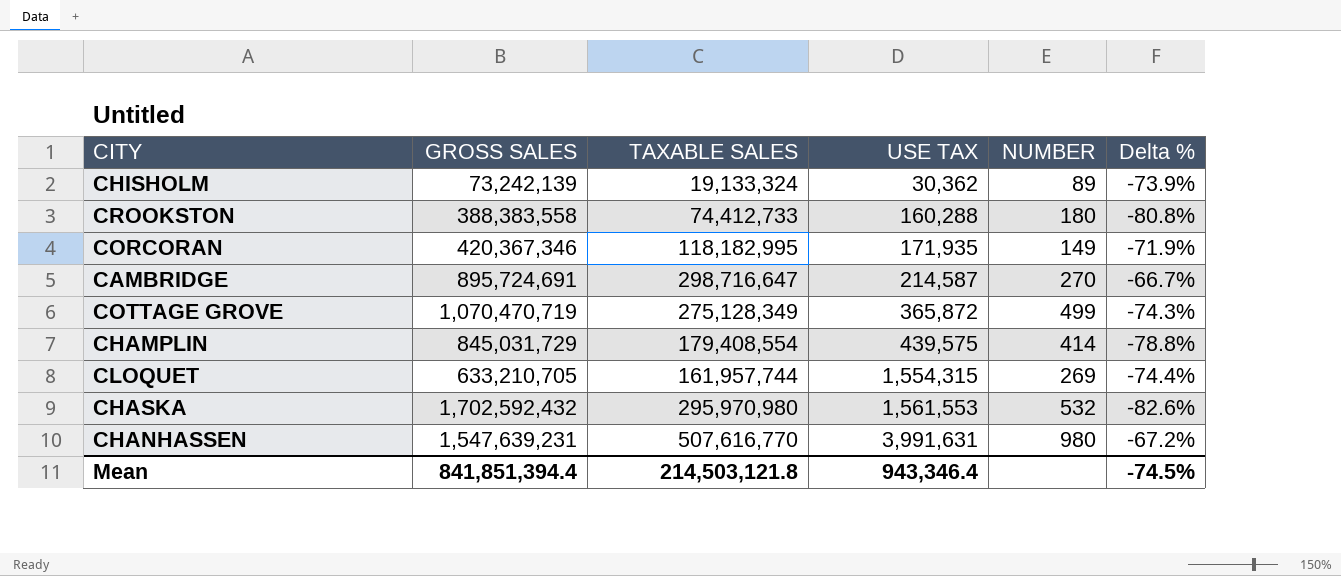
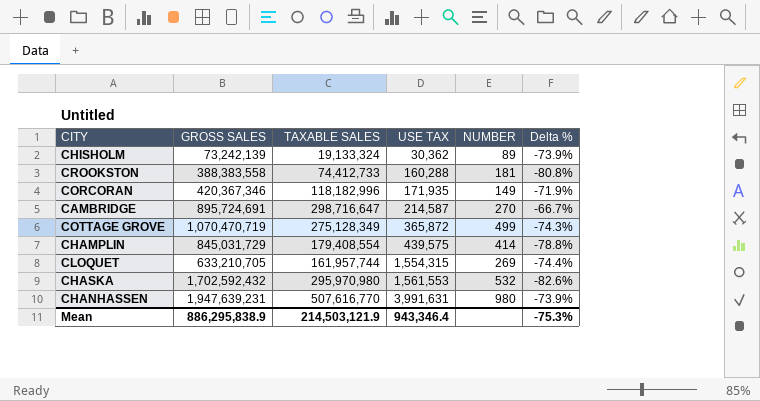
CROOKSTON | NUMBER: 180 -> 181
CORCORAN | TAXABLE SALES: 118,182,995 -> 118,182,996
CHANHASSEN | GROSS SALES: 1,547,639,231 -> 1,947,639,231
CHANHASSEN | Delta %: -67.2% -> -73.9%
Mean | GROSS SALES: 841,851,394.4 -> 886,295,838.9
Mean | TAXABLE SALES: 214,503,121.8 -> 214,503,121.9
Mean | Delta %: -74.5% -> -75.3%

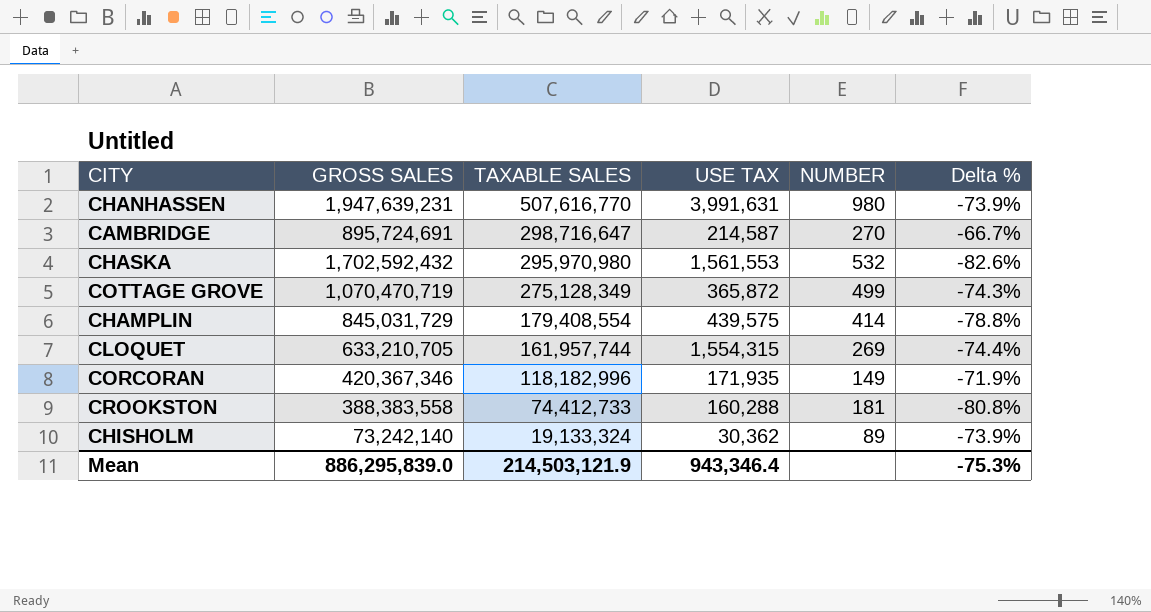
row order: USE TAX ascending -> TAXABLE SALES descending
CHISHOLM | GROSS SALES: 73,242,139 -> 73,242,140
Mean | GROSS SALES: 886,295,838.9 -> 886,295,839.0

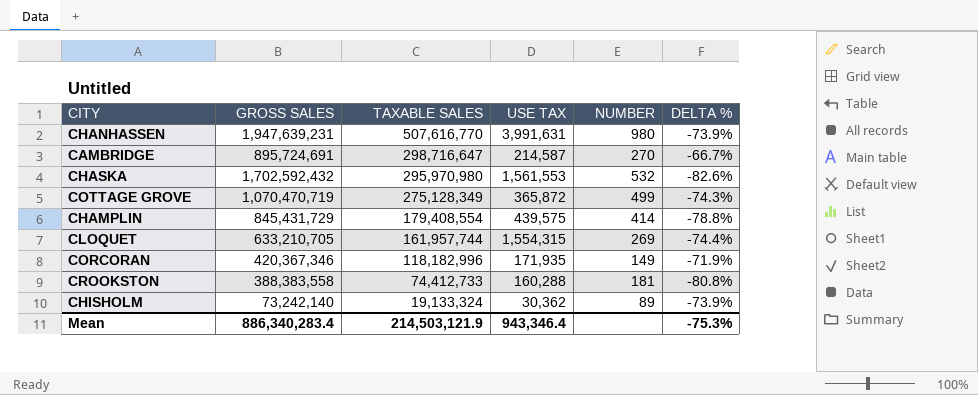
column name: Delta % -> DELTA %
CHAMPLIN | GROSS SALES: 845,031,729 -> 845,431,729
Mean | GROSS SALES: 886,295,839.0 -> 886,340,283.4

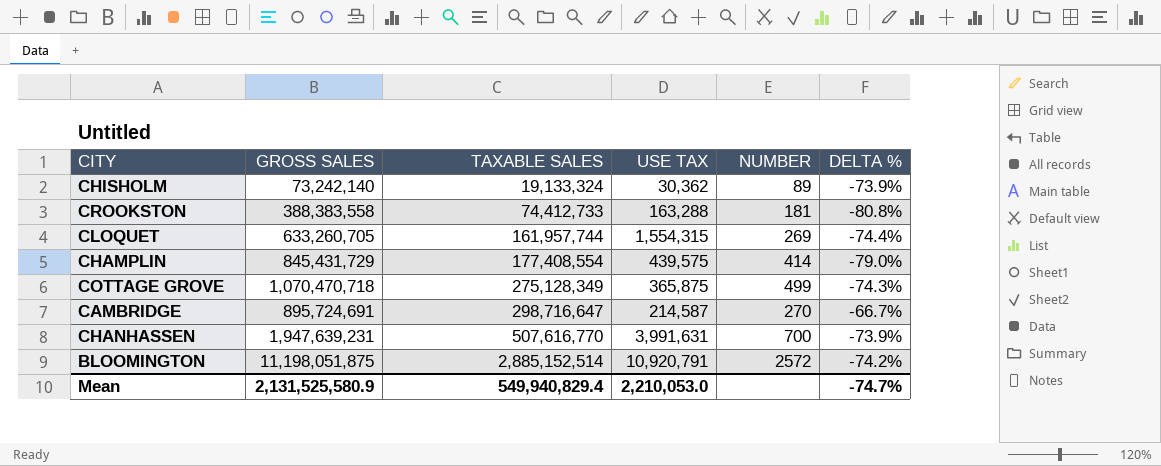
row order: TAXABLE SALES descending -> TAXABLE SALES ascending
row CHASKA: 1,702,592,432 | 295,970,980 | 1,561,553 | 532 | -82.6% -> none
row CORCORAN: 420,367,346 | 118,182,996 | 171,935 | 149 | -71.9% -> none
CROOKSTON | USE TAX: 160,288 -> 163,288
CLOQUET | GROSS SALES: 633,210,705 -> 633,260,705
CHAMPLIN | TAXABLE SALES: 179,408,554 -> 177,408,554
CHAMPLIN | DELTA %: -78.8% -> -79.0%
COTTAGE GROVE | GROSS SALES: 1,070,470,719 -> 1,070,470,718
COTTAGE GROVE | USE TAX: 365,872 -> 365,875
CHANHASSEN | NUMBER: 980 -> 700
row BLOOMINGTON: none -> 11,198,051,875 | 2,885,152,514 | 10,920,791 | 2572 | -74.2%
Mean | GROSS SALES: 886,340,283.4 -> 2,131,525,580.9
Mean | TAXABLE SALES: 214,503,121.9 -> 549,940,829.4
Mean | USE TAX: 943,346.4 -> 2,210,053.0
Mean | DELTA %: -75.3% -> -74.7%

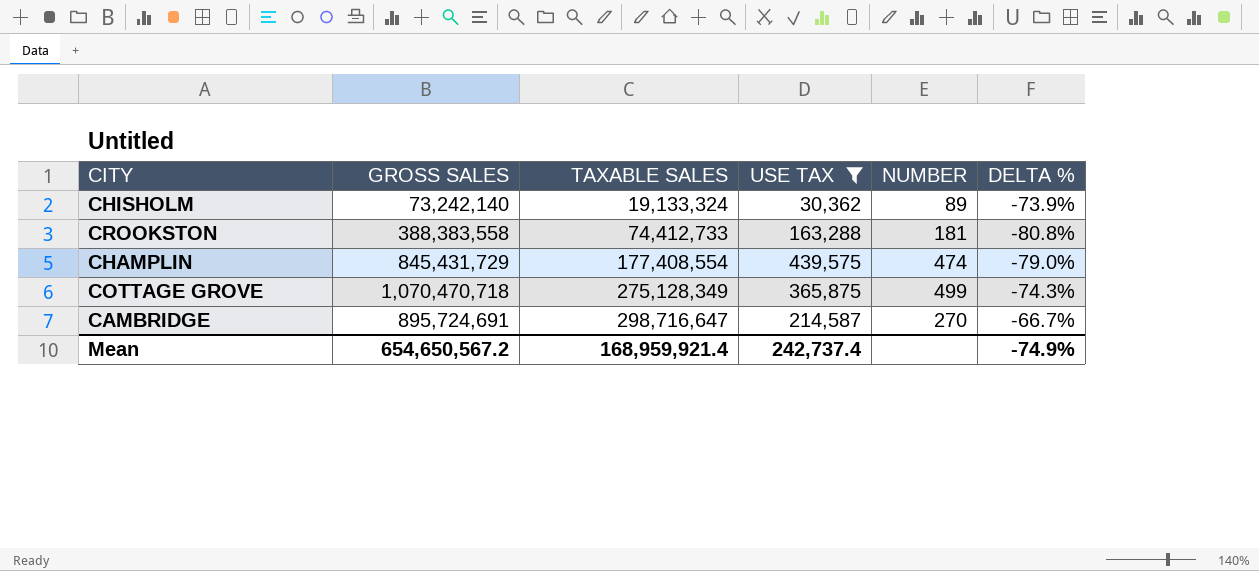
filter: none -> USE TAX <= 439,575
CHAMPLIN | NUMBER: 414 -> 474
Mean | GROSS SALES: 2,131,525,580.9 -> 654,650,567.2
Mean | TAXABLE SALES: 549,940,829.4 -> 168,959,921.4
Mean | USE TAX: 2,210,053.0 -> 242,737.4
Mean | DELTA %: -74.7% -> -74.9%

